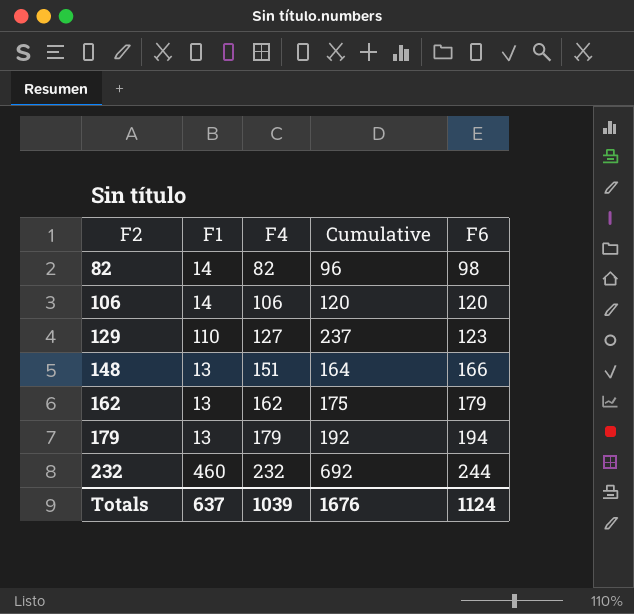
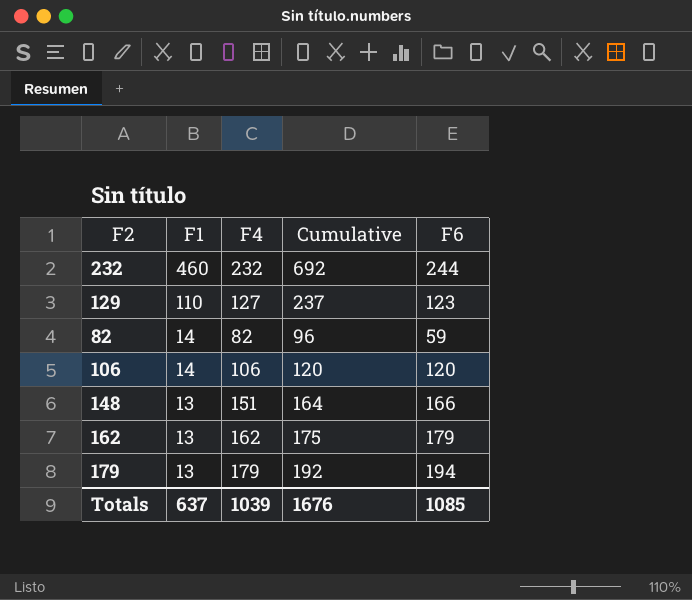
row order: F2 ascending -> F1 descending
82 | F6: 98 -> 59
Totals | F6: 1124 -> 1085

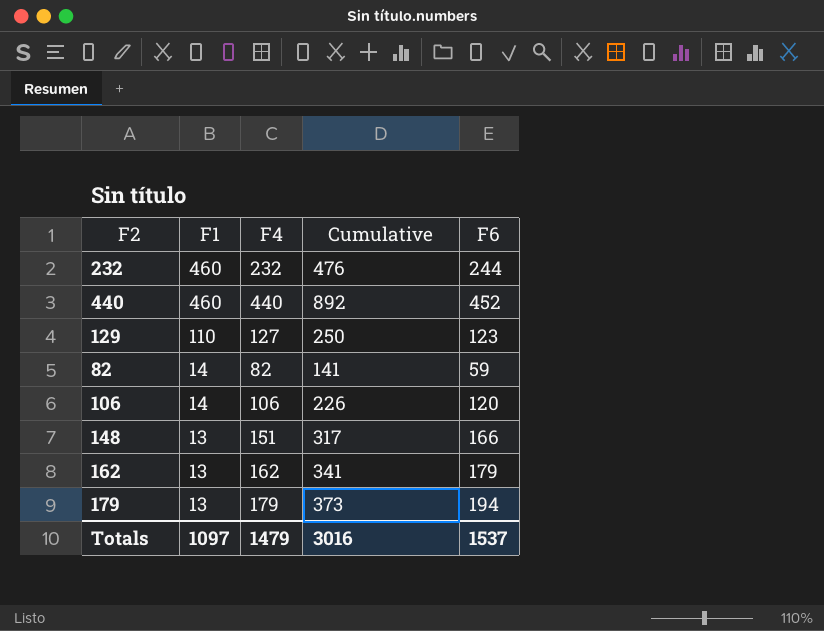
column Cumulative | formula: [F1] + [F4] -> [F4] + [F6]
row 440: none -> 460 | 440 | 892 | 452
Totals | F1: 637 -> 1097
Totals | F4: 1039 -> 1479
Totals | Cumulative: 1676 -> 3016
Totals | F6: 1085 -> 1537

